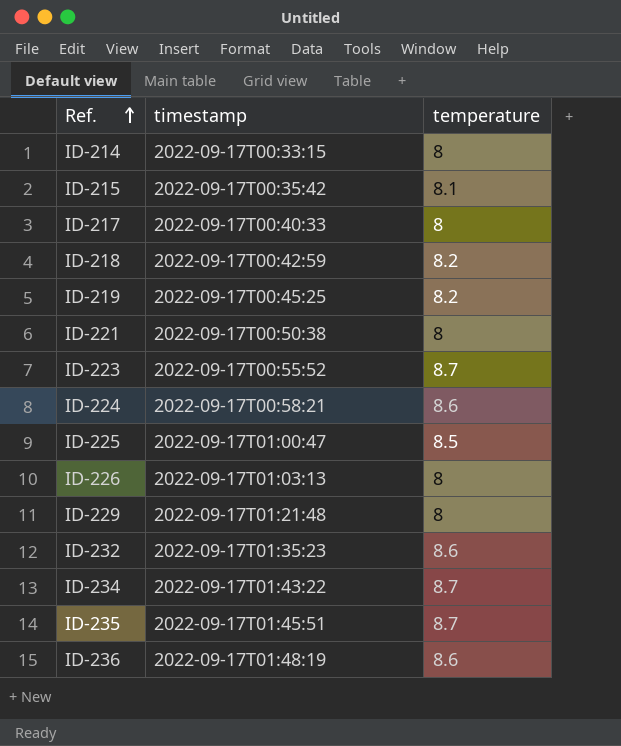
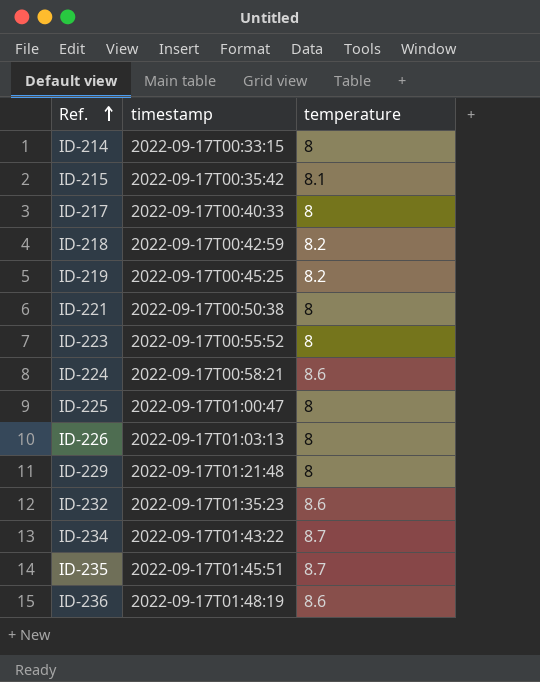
ID-223 | temperature: 8.7 -> 8
ID-225 | temperature: 8.5 -> 8

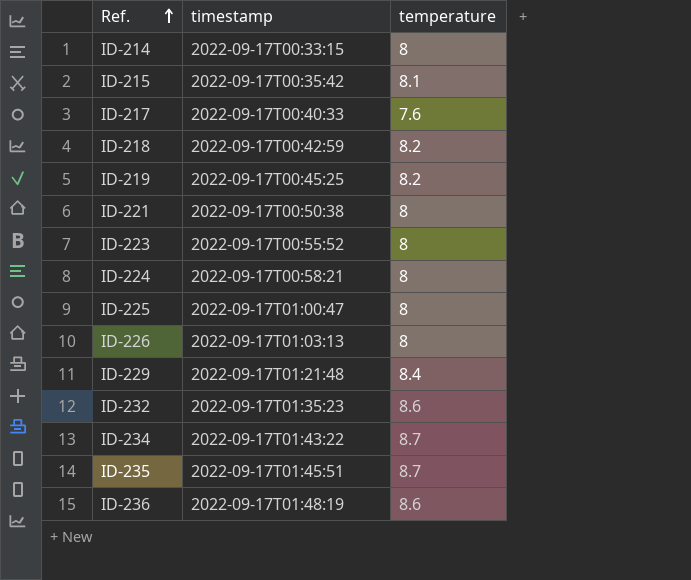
ID-217 | temperature: 8 -> 7.6
ID-224 | temperature: 8.6 -> 8
ID-229 | temperature: 8 -> 8.4

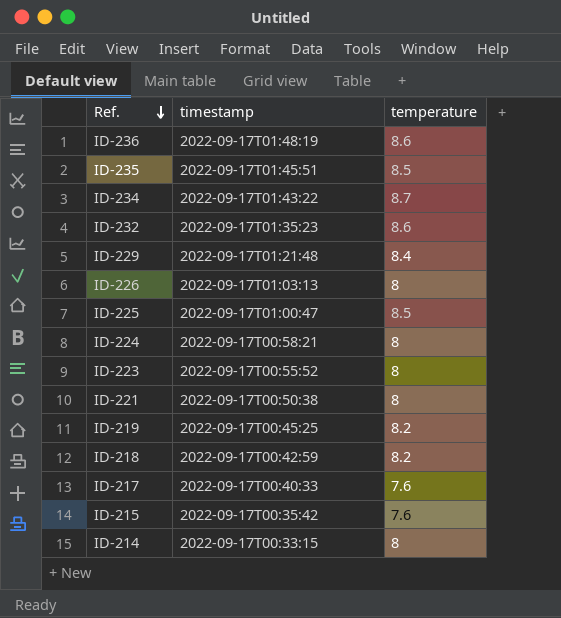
row order: Ref. ascending -> Ref. descending
ID-235 | temperature: 8.7 -> 8.5
ID-225 | temperature: 8 -> 8.5
ID-215 | temperature: 8.1 -> 7.6

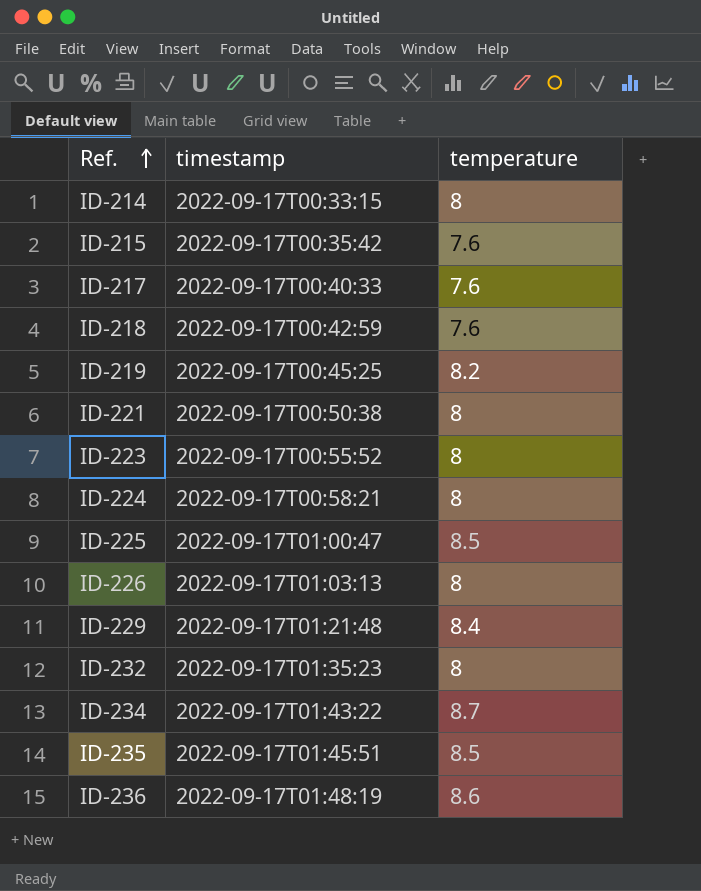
row order: Ref. descending -> Ref. ascending
ID-218 | temperature: 8.2 -> 7.6
ID-232 | temperature: 8.6 -> 8

